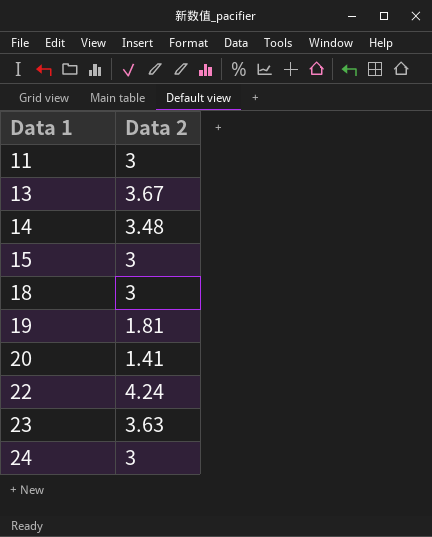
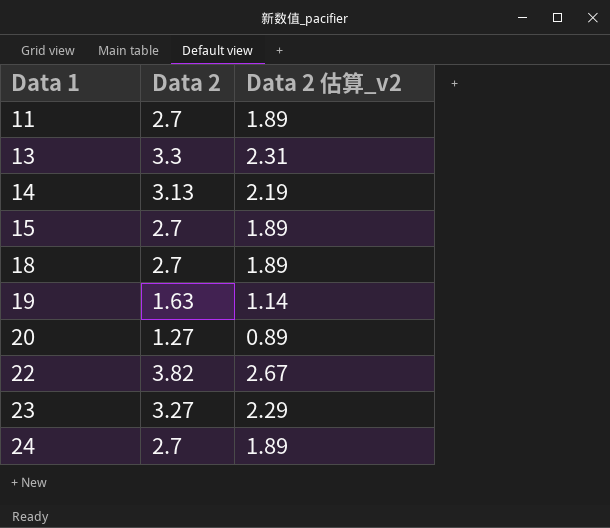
column Data 2 估算_v2 | formula: none -> [Data 2] * 0.7
11 | Data 2: 3 -> 2.7
13 | Data 2: 3.67 -> 3.3
14 | Data 2: 3.48 -> 3.13
15 | Data 2: 3 -> 2.7
18 | Data 2: 3 -> 2.7
19 | Data 2: 1.81 -> 1.63
20 | Data 2: 1.41 -> 1.27
22 | Data 2: 4.24 -> 3.82
23 | Data 2: 3.63 -> 3.27
24 | Data 2: 3 -> 2.7

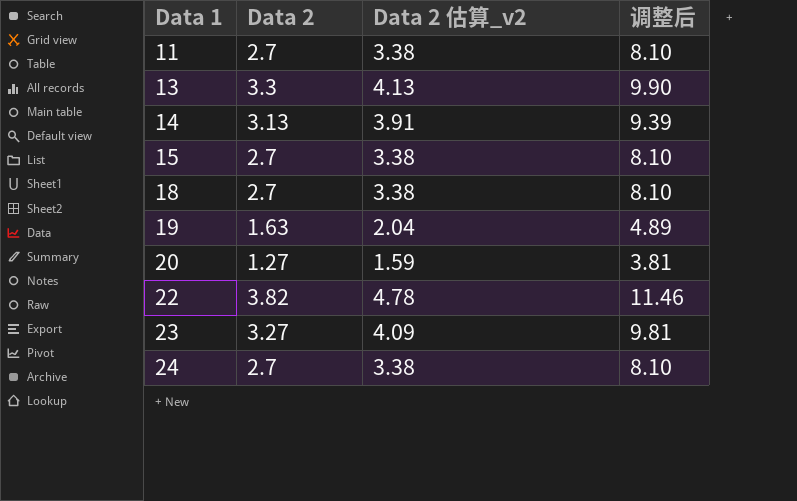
column Data 2 估算_v2 | formula: [Data 2] * 0.7 -> [Data 2] * 1.25
column 调整后 | formula: none -> [Data 2] * 3

